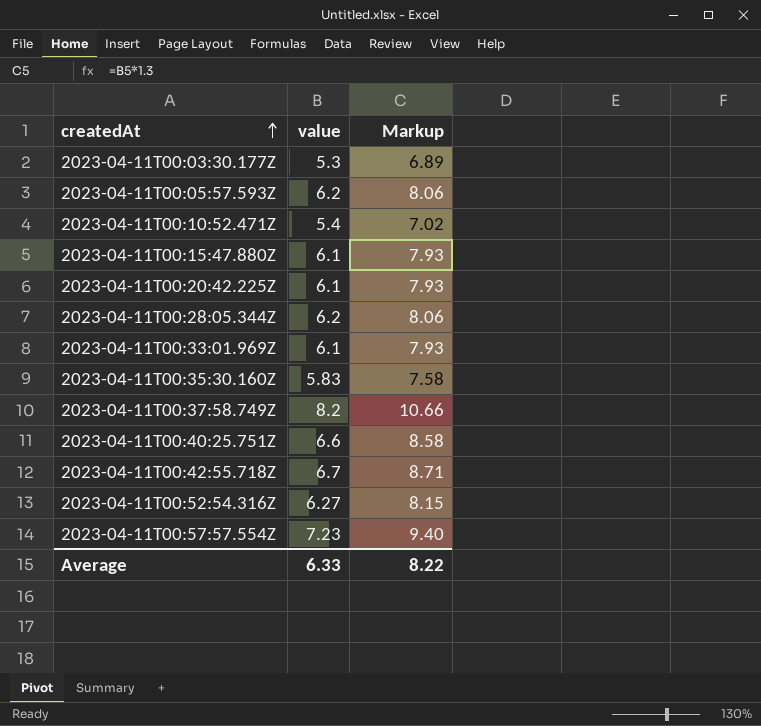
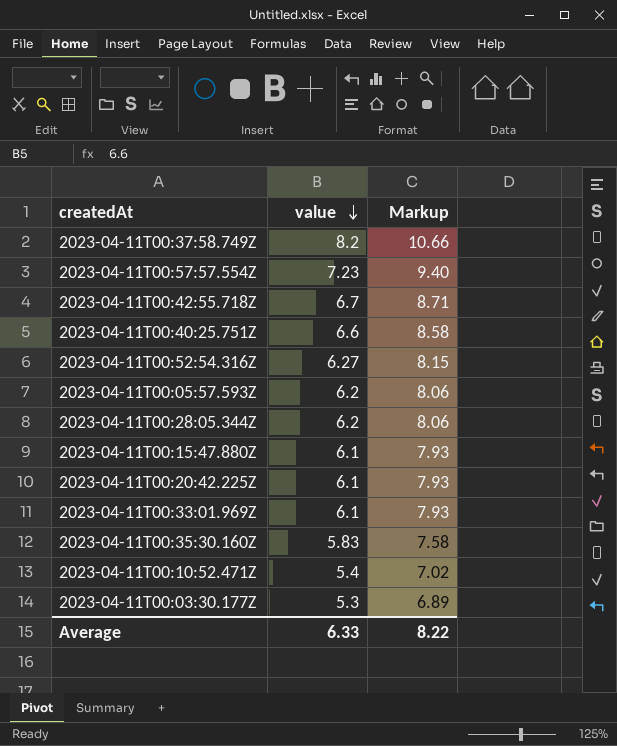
row order: createdAt ascending -> value descending

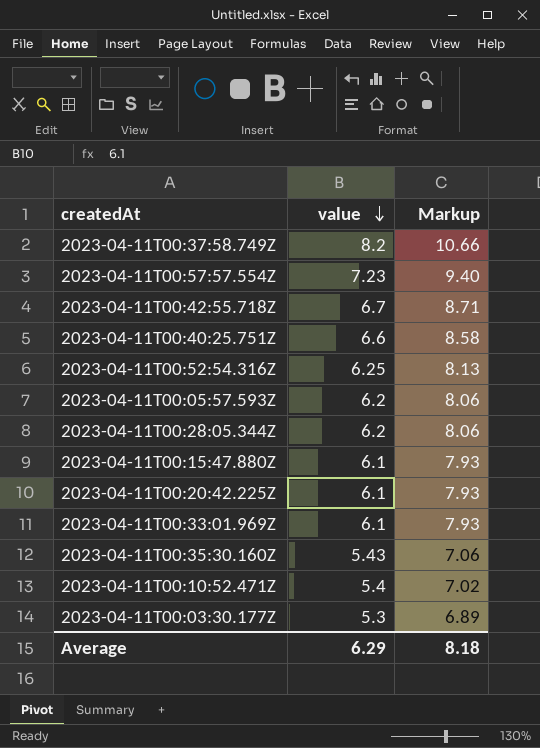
2023-04-11T00:52:54.316Z | value: 6.27 -> 6.25
2023-04-11T00:52:54.316Z | Markup: 8.15 -> 8.13
2023-04-11T00:35:30.160Z | value: 5.83 -> 5.43
2023-04-11T00:35:30.160Z | Markup: 7.58 -> 7.06
Average | value: 6.33 -> 6.29
Average | Markup: 8.22 -> 8.18

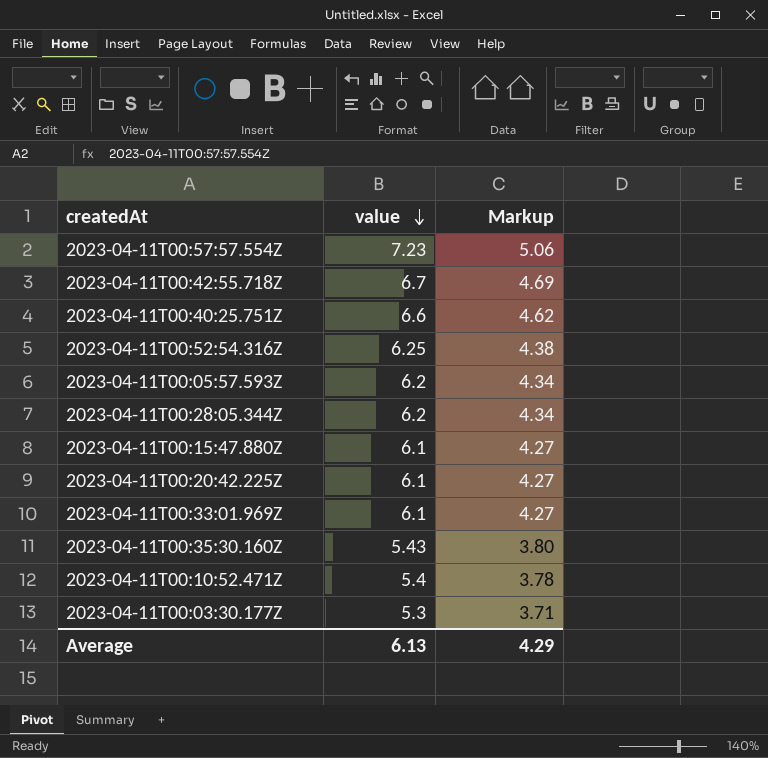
column Markup | formula: [value] * 1.3 -> [value] * 0.7
row 2023-04-11T00:37:58.749Z: 8.2 | 10.66 -> none
Average | value: 6.29 -> 6.13
Average | Markup: 8.18 -> 4.29

